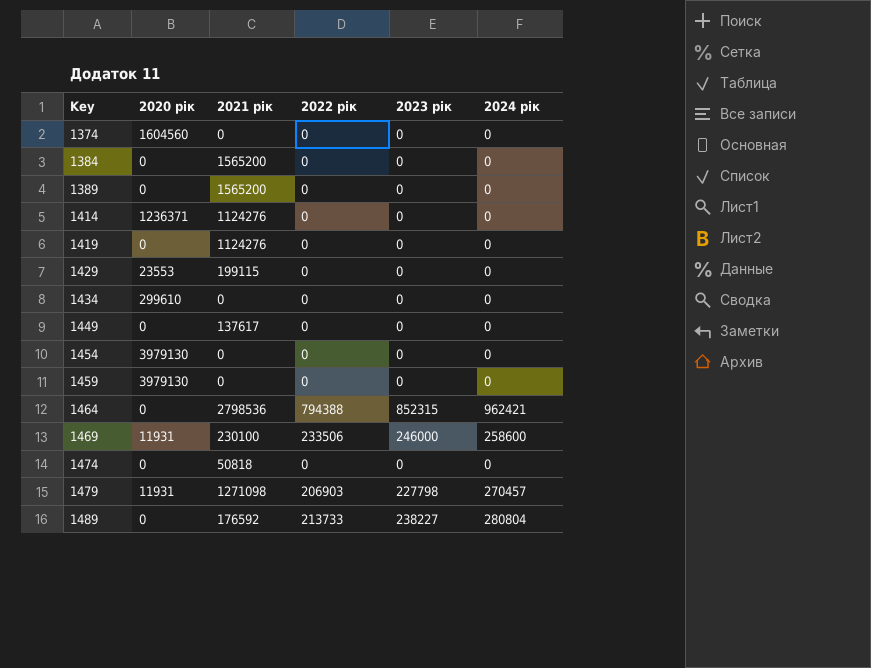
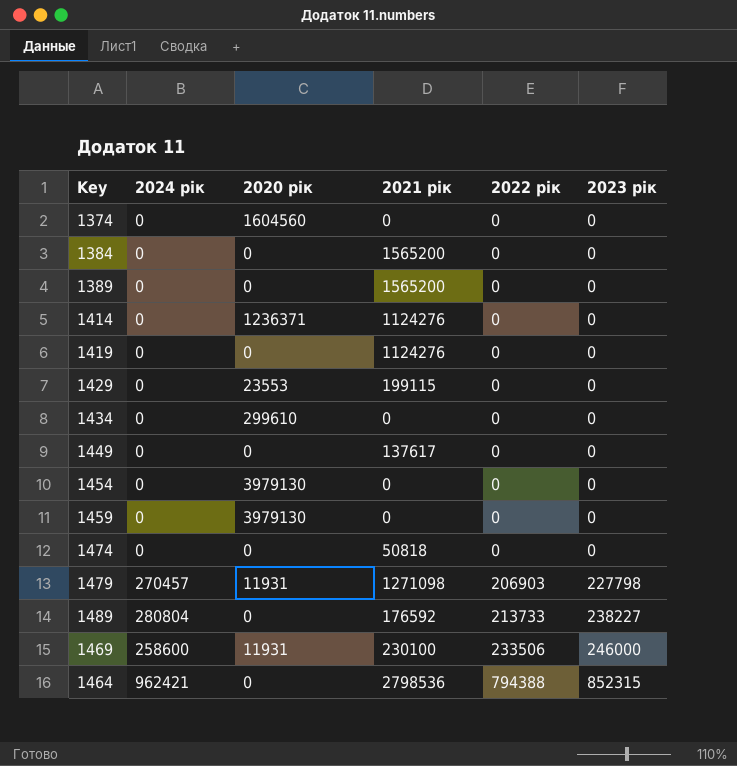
row order: Key ascending -> 2022 рік ascending
column 2024 рік | position: 6 -> 2

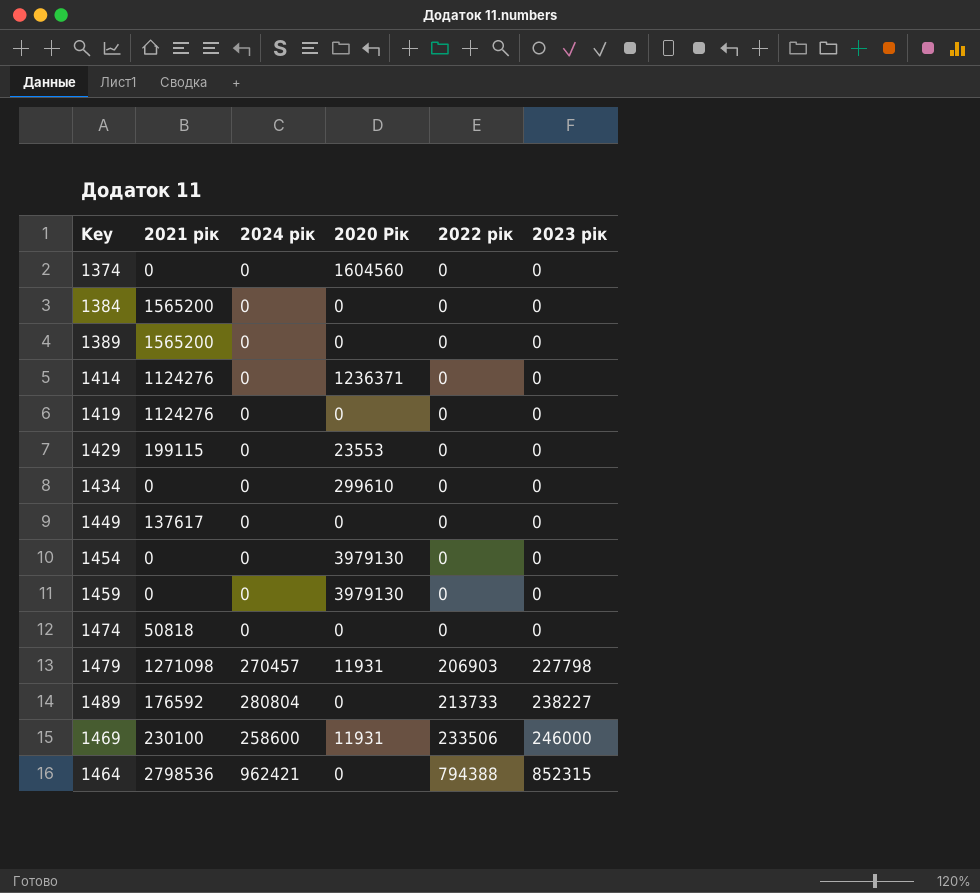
column 2021 рік | position: 4 -> 2
column name: 2020 рік -> 2020 Рік

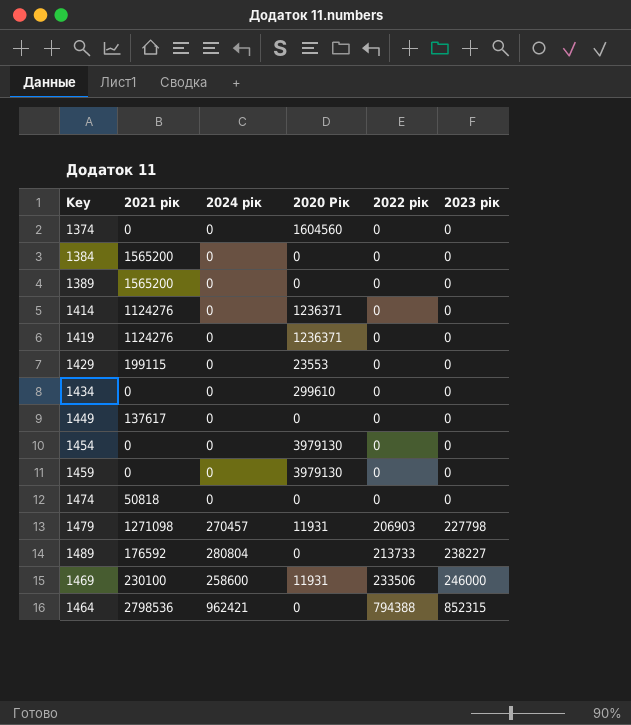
1419 | 2020 Рік: 0 -> 1236371

